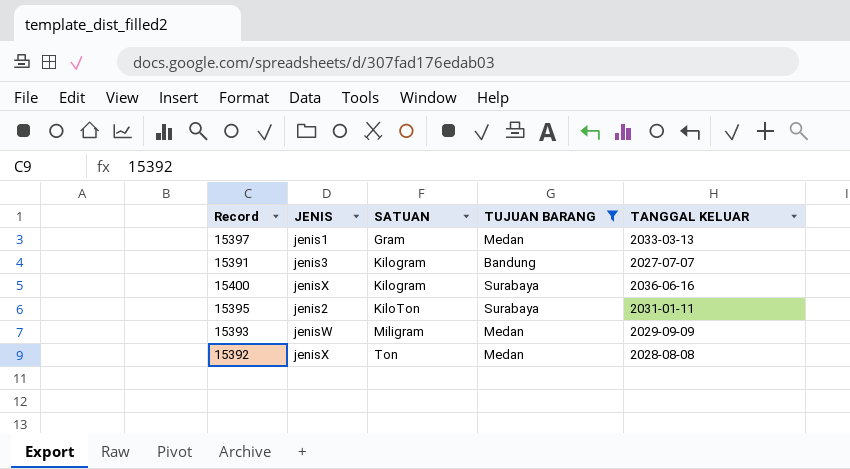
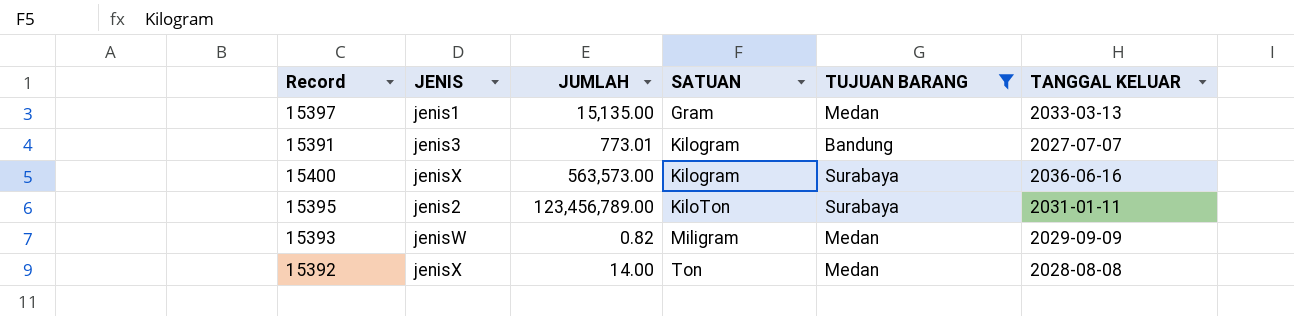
column JUMLAH | position: none -> 3

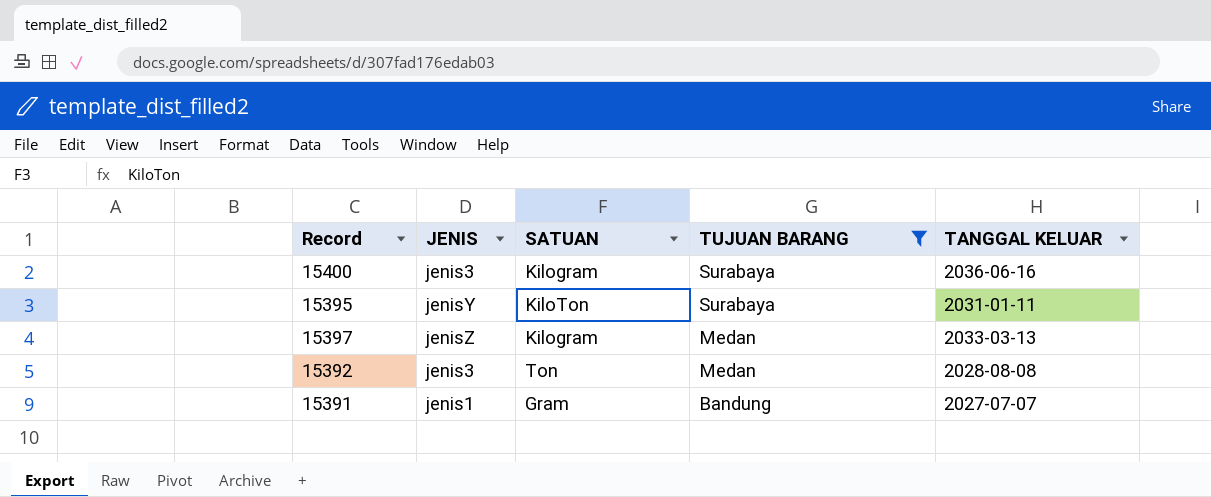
row order: SATUAN ascending -> TUJUAN BARANG descending
column JUMLAH | position: 3 -> none
row 15393: jenisW | 0.82 | Miligram | Medan | 2029-09-09 -> none
15400 | JENIS: jenisX -> jenis3
15395 | JENIS: jenis2 -> jenisY
15397 | JENIS: jenis1 -> jenisZ
15397 | SATUAN: Gram -> Kilogram
15392 | JENIS: jenisX -> jenis3
15391 | JENIS: jenis3 -> jenis1
15391 | SATUAN: Kilogram -> Gram

